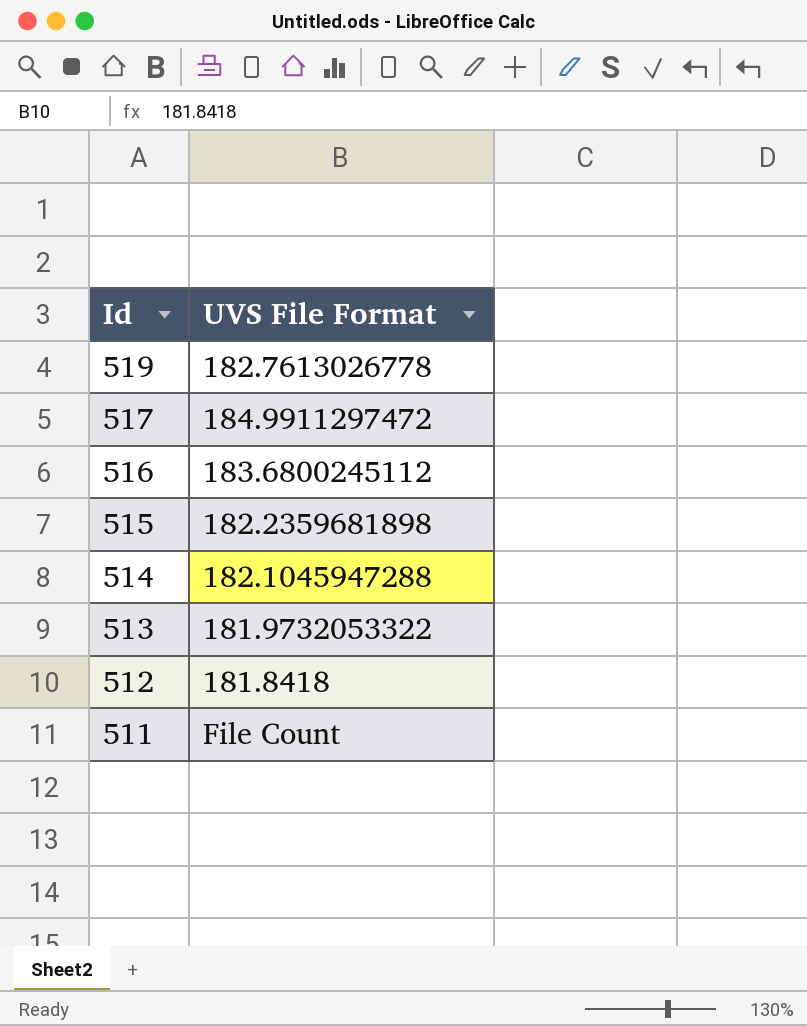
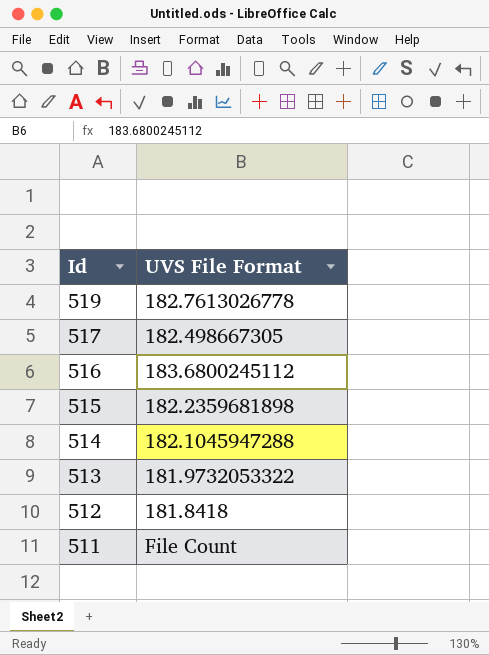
517 | UVS File Format: 184.9911297472 -> 182.498667305

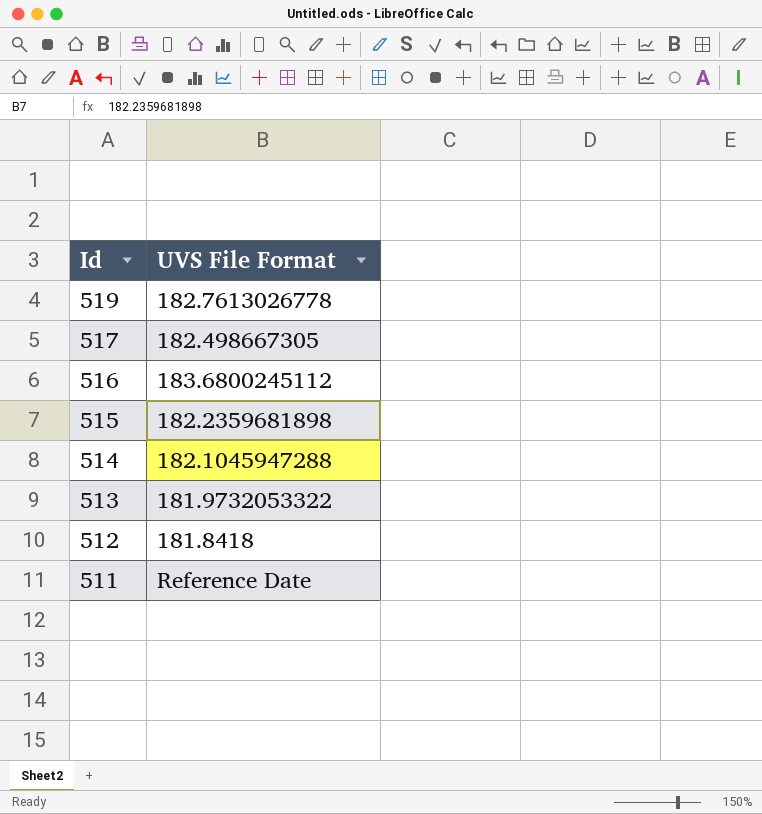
511 | UVS File Format: File Count -> Reference Date

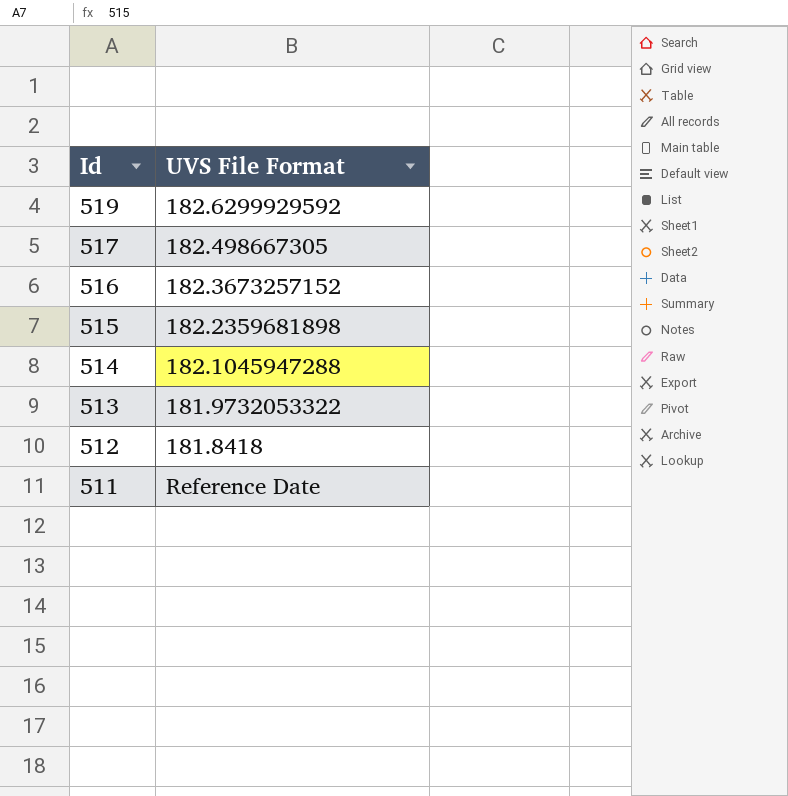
519 | UVS File Format: 182.7613026778 -> 182.6299929592
516 | UVS File Format: 183.6800245112 -> 182.3673257152

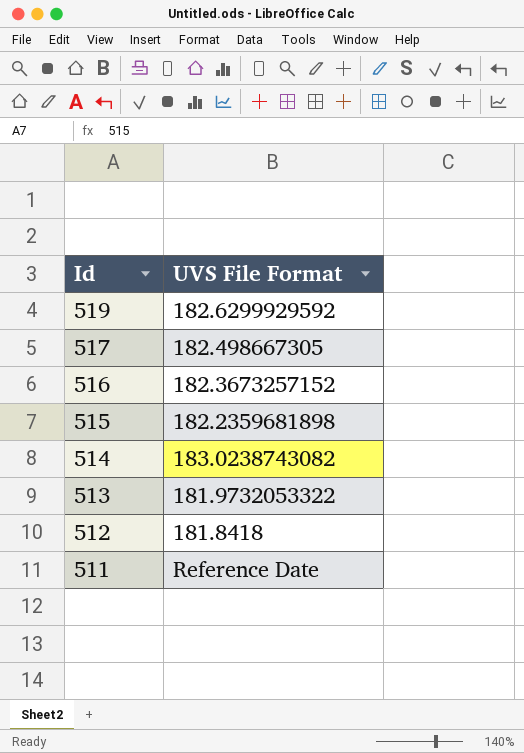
514 | UVS File Format: 182.1045947288 -> 183.0238743082

